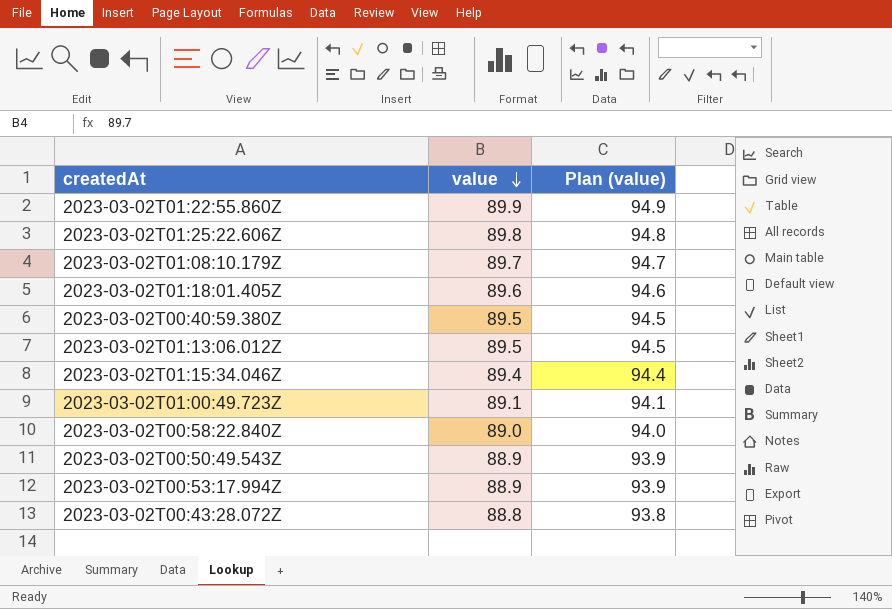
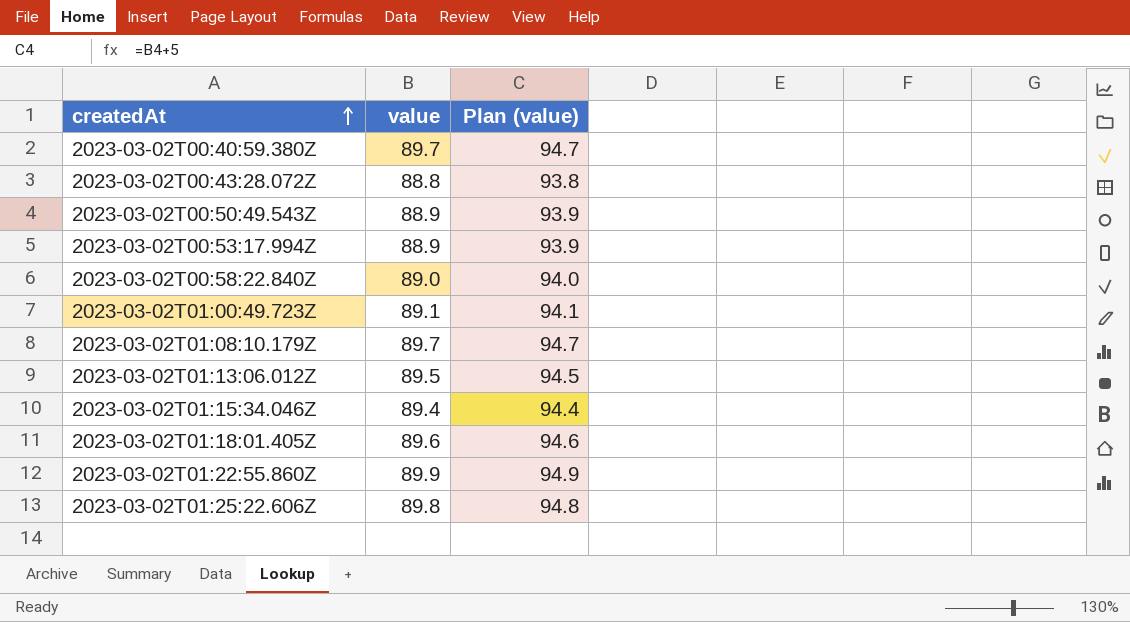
row order: value descending -> createdAt ascending
2023-03-02T00:40:59.380Z | value: 89.5 -> 89.7
2023-03-02T00:40:59.380Z | Plan (value): 94.5 -> 94.7

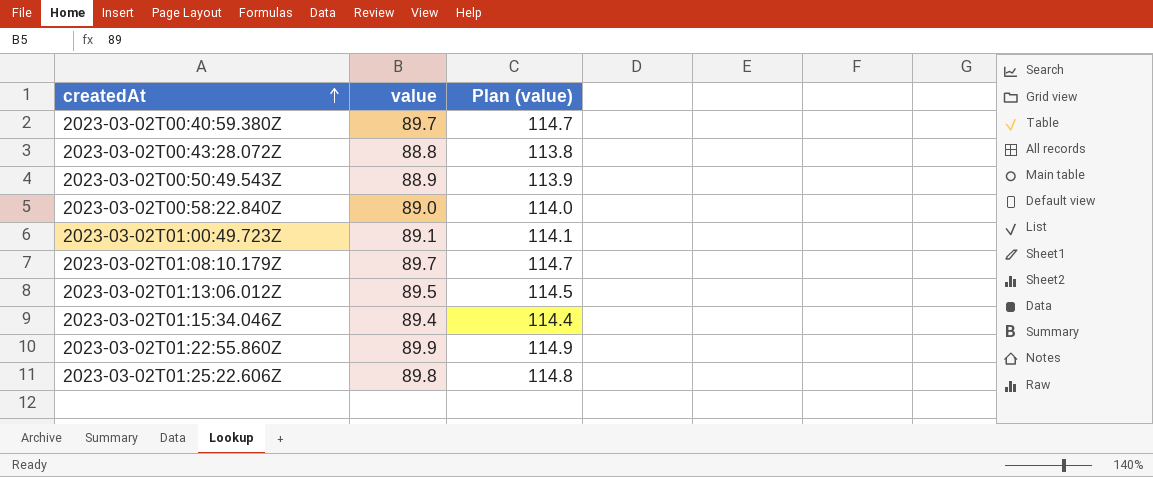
column Plan (value) | formula: [value] + 5 -> [value] + 25
row 2023-03-02T00:53:17.994Z: 88.9 | 93.9 -> none
row 2023-03-02T01:18:01.405Z: 89.6 | 94.6 -> none

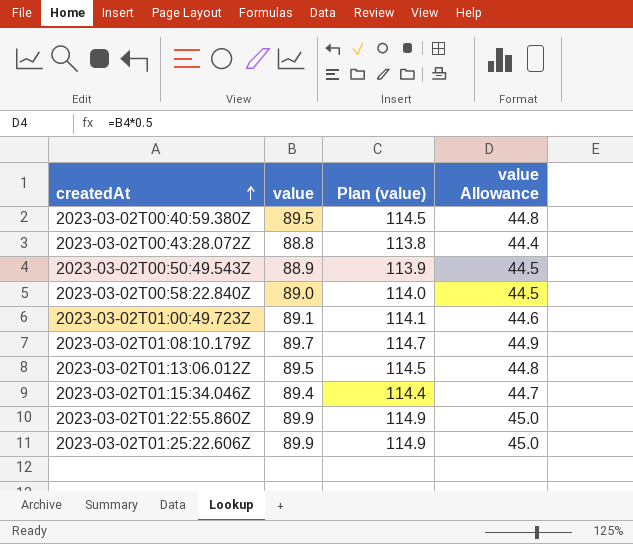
column value Allowance | formula: none -> [value] * 0.5
2023-03-02T00:40:59.380Z | value: 89.7 -> 89.5
2023-03-02T00:40:59.380Z | Plan (value): 114.7 -> 114.5
2023-03-02T01:25:22.606Z | value: 89.8 -> 89.9
2023-03-02T01:25:22.606Z | Plan (value): 114.8 -> 114.9

